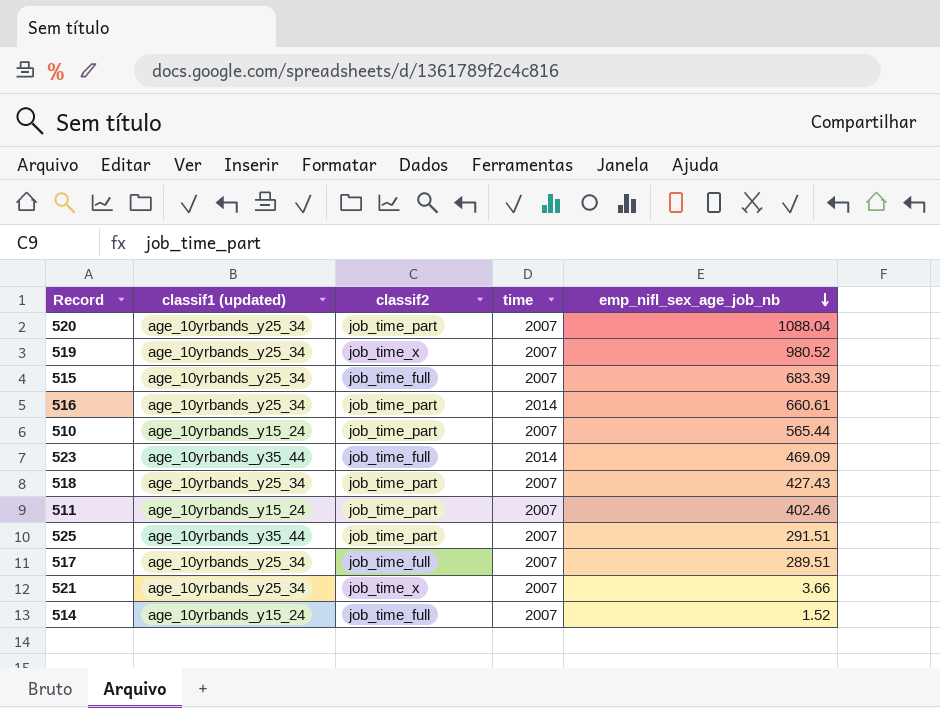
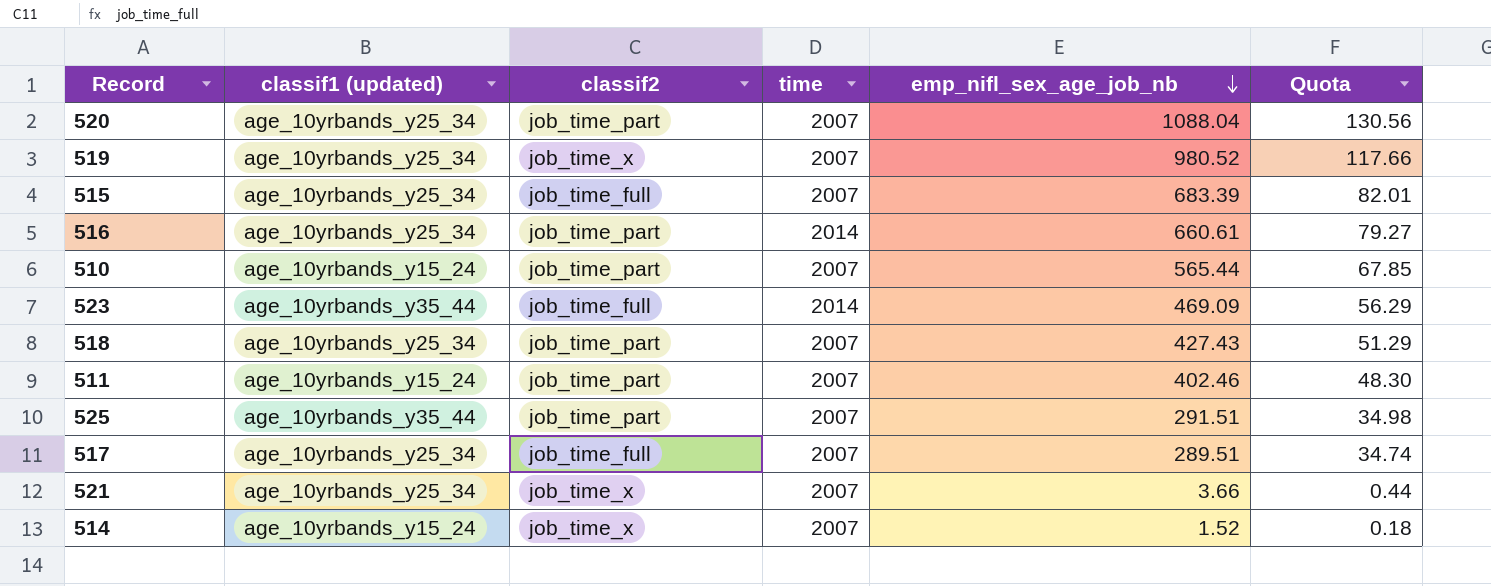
column Quota | formula: none -> [emp_nifl_sex_age_job_nb] * 0.12
514 | classif2: job_time_full -> job_time_x

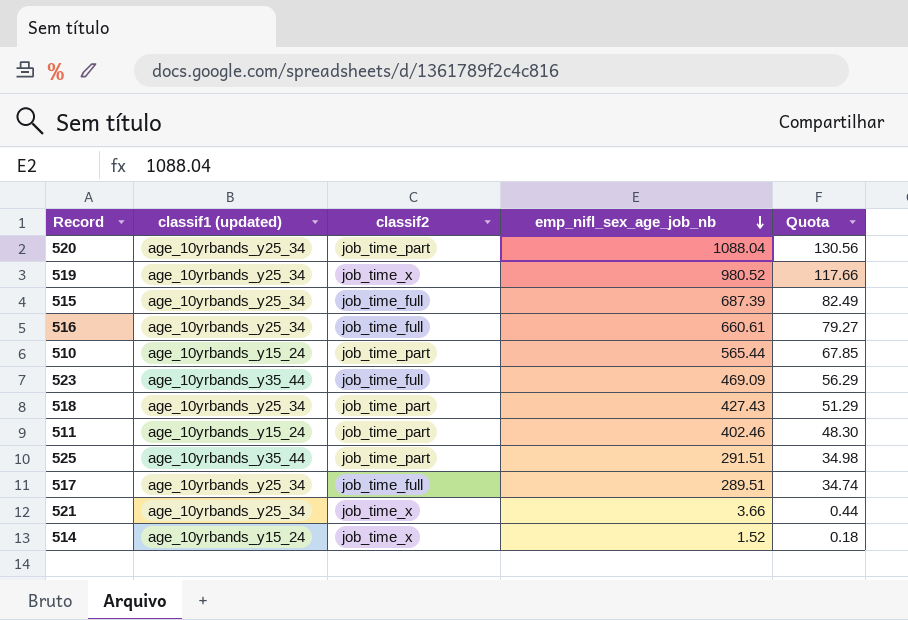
column time | position: 4 -> none
515 | emp_nifl_sex_age_job_nb: 683.39 -> 687.39
515 | Quota: 82.01 -> 82.49
516 | classif2: job_time_part -> job_time_full

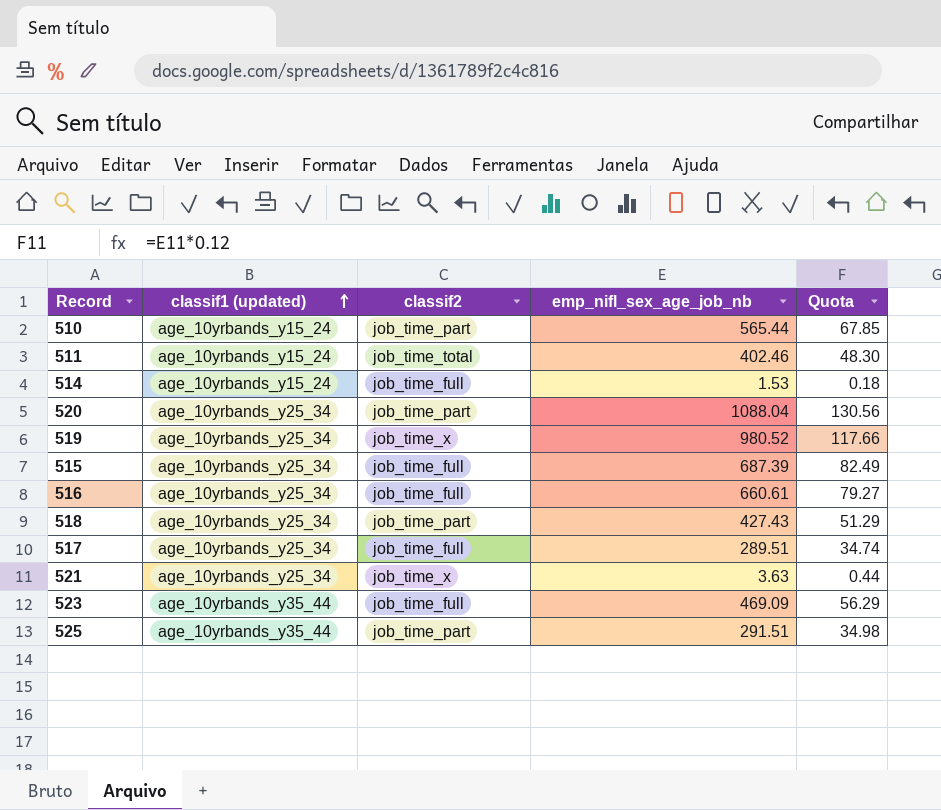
row order: emp_nifl_sex_age_job_nb descending -> classif1 (updated) ascending
511 | classif2: job_time_part -> job_time_total
514 | classif2: job_time_x -> job_time_full
514 | emp_nifl_sex_age_job_nb: 1.52 -> 1.53
521 | emp_nifl_sex_age_job_nb: 3.66 -> 3.63

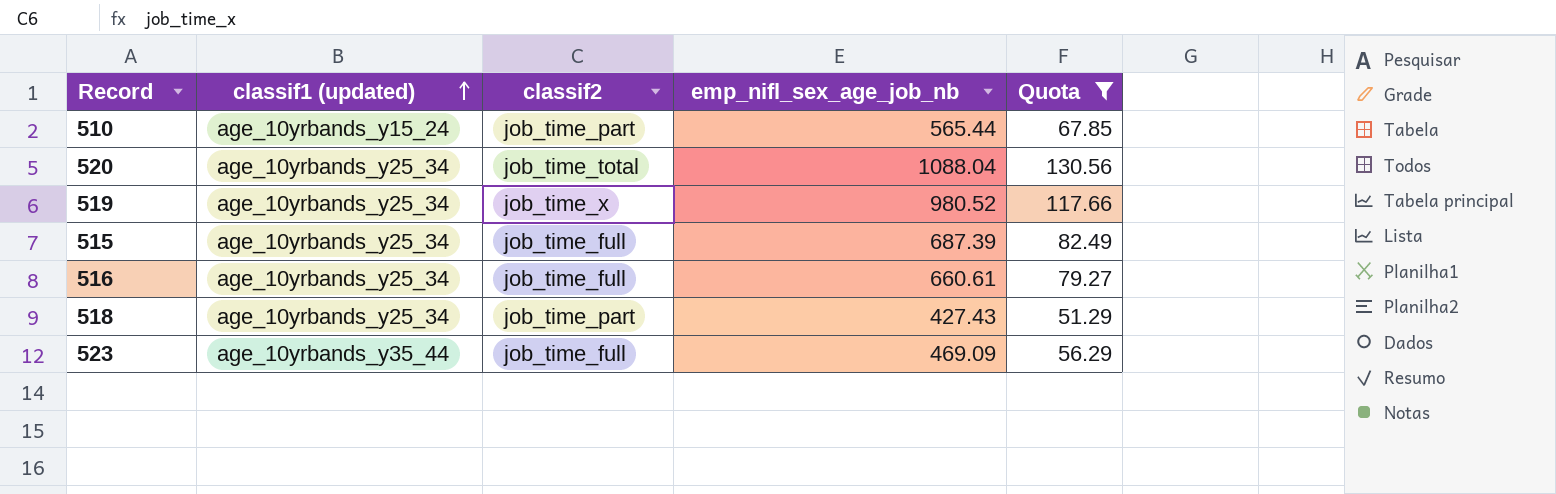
filter: none -> Quota >= 51.29
520 | classif2: job_time_part -> job_time_total

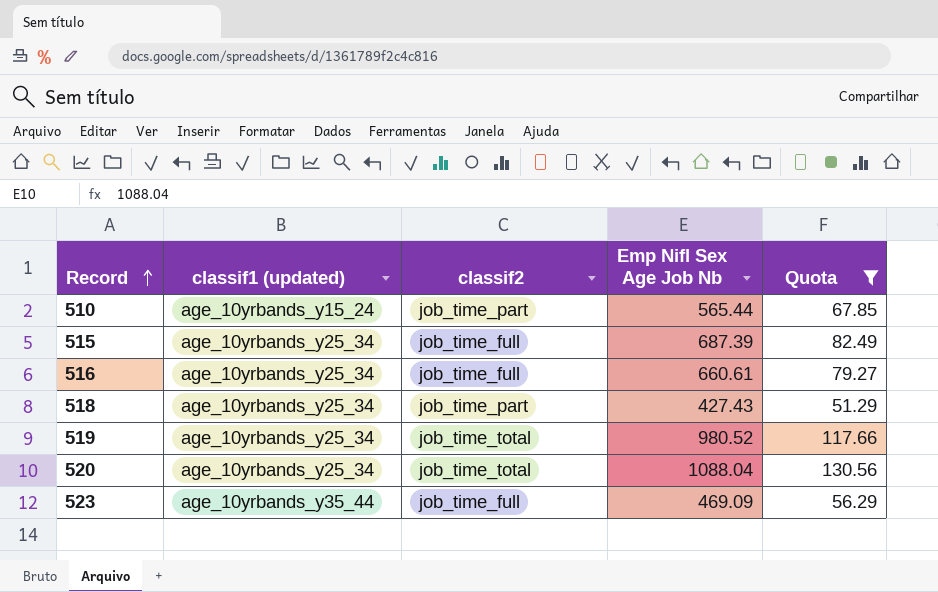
row order: classif1 (updated) ascending -> Record ascending
column name: emp_nifl_sex_age_job_nb -> Emp Nifl Sex Age Job Nb
519 | classif2: job_time_x -> job_time_total

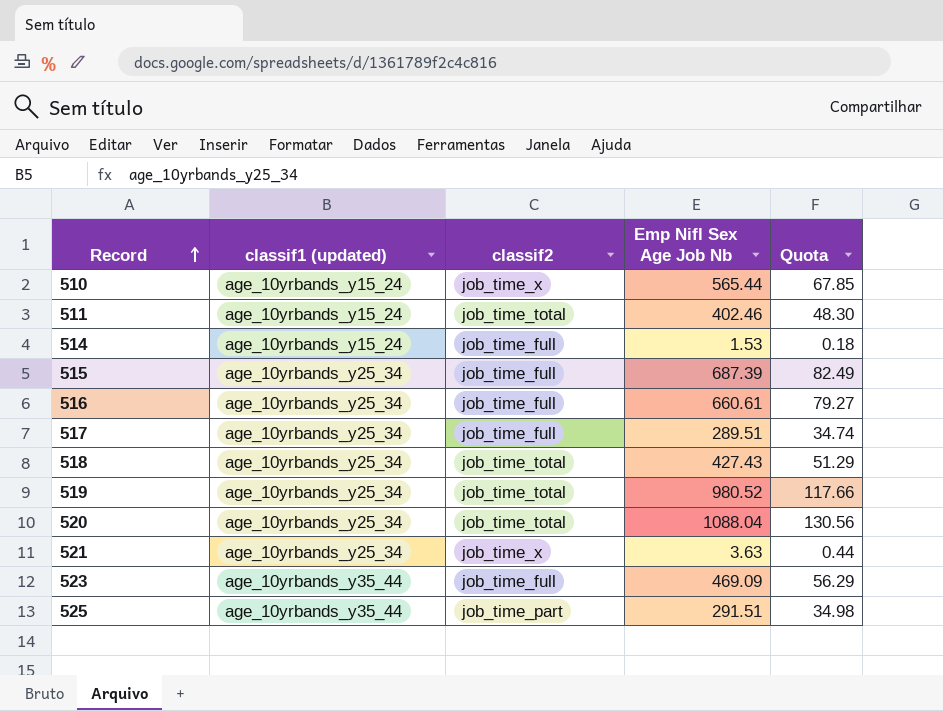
filter: Quota >= 51.29 -> none
510 | classif2: job_time_part -> job_time_x
518 | classif2: job_time_part -> job_time_total

